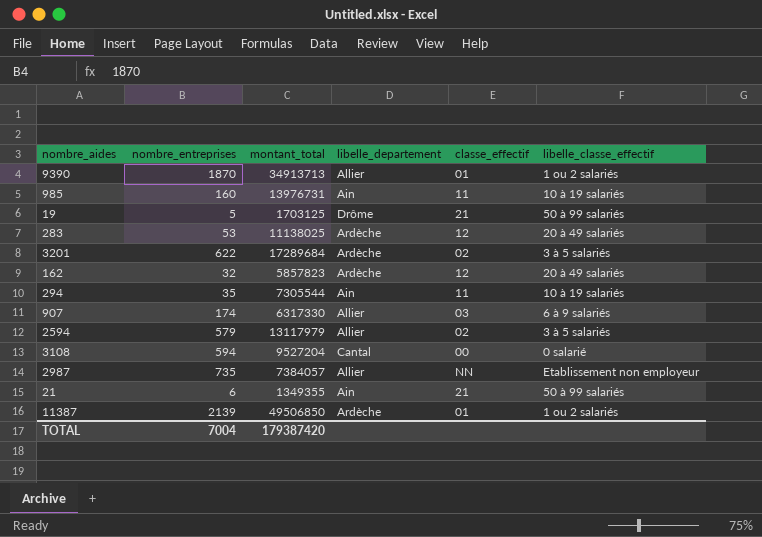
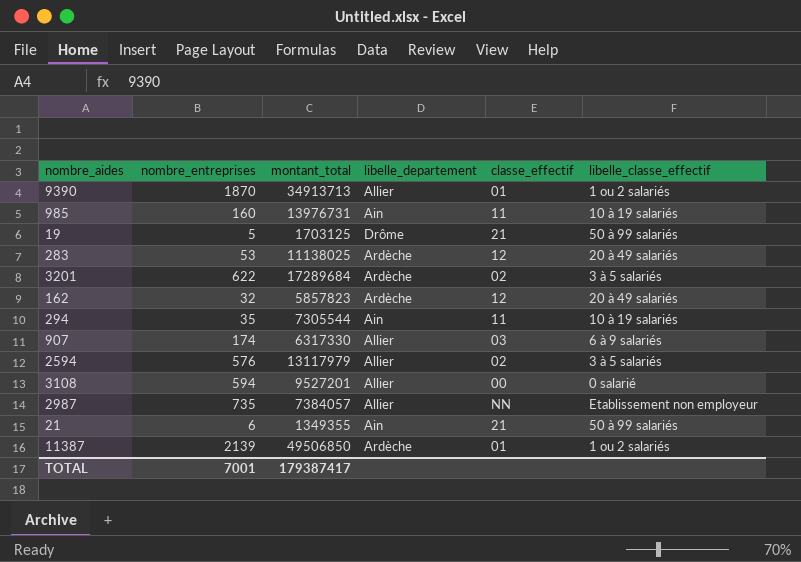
2594 | nombre_entreprises: 579 -> 576
3108 | montant_total: 9527204 -> 9527201
3108 | libelle_departement: Cantal -> Allier
TOTAL | nombre_entreprises: 7004 -> 7001
TOTAL | montant_total: 179387420 -> 179387417

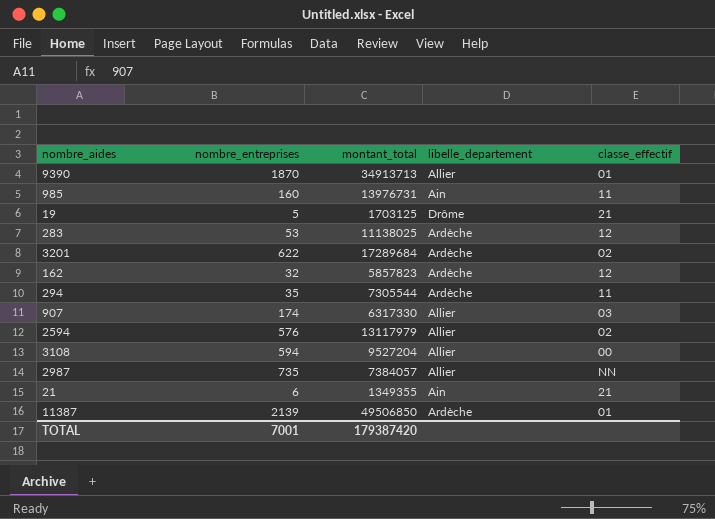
column libelle_classe_effectif | position: 6 -> none
294 | libelle_departement: Ain -> Ardèche
3108 | montant_total: 9527201 -> 9527204
TOTAL | montant_total: 179387417 -> 179387420

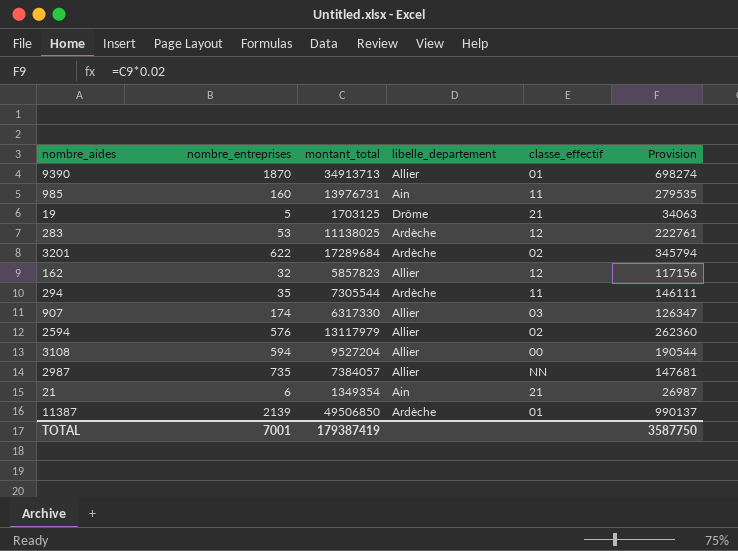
column Provision | formula: none -> [montant_total] * 0.02
162 | libelle_departement: Ardèche -> Allier
21 | montant_total: 1349355 -> 1349354
TOTAL | montant_total: 179387420 -> 179387419

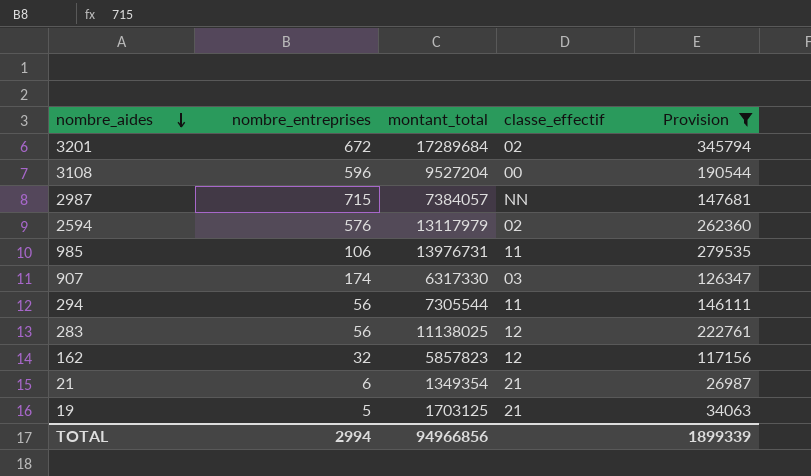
filter: none -> Provision <= 345794
row order: none -> nombre_aides descending
column libelle_departement | position: 4 -> none
3201 | nombre_entreprises: 622 -> 672
3108 | nombre_entreprises: 594 -> 596
2987 | nombre_entreprises: 735 -> 715
985 | nombre_entreprises: 160 -> 106
294 | nombre_entreprises: 35 -> 56
283 | nombre_entreprises: 53 -> 56
TOTAL | nombre_entreprises: 7001 -> 2994
TOTAL | montant_total: 179387419 -> 94966856
TOTAL | Provision: 3587750 -> 1899339

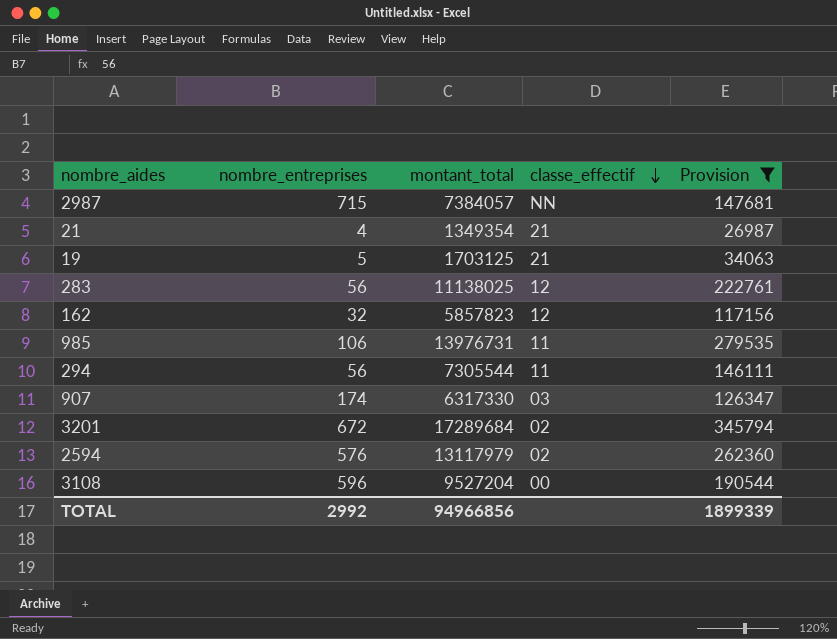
row order: nombre_aides descending -> classe_effectif descending
21 | nombre_entreprises: 6 -> 4
TOTAL | nombre_entreprises: 2994 -> 2992

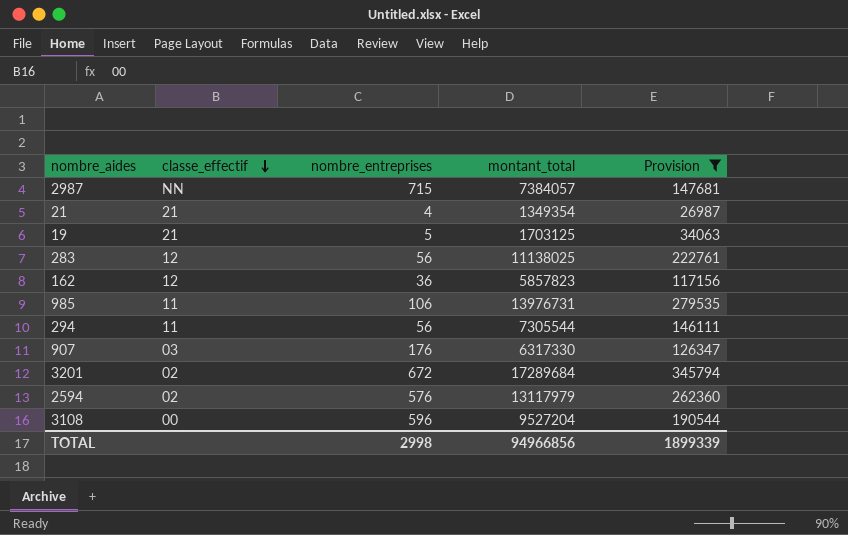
column classe_effectif | position: 4 -> 2
162 | nombre_entreprises: 32 -> 36
907 | nombre_entreprises: 174 -> 176
TOTAL | nombre_entreprises: 2992 -> 2998

